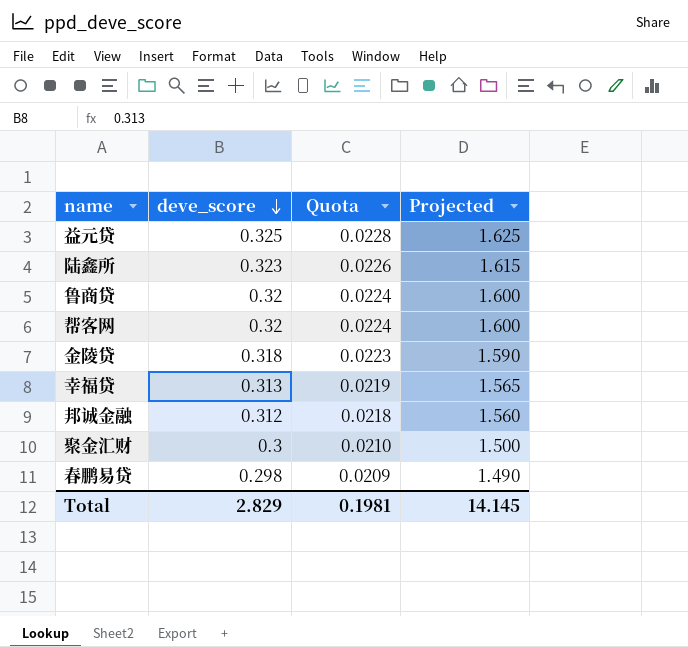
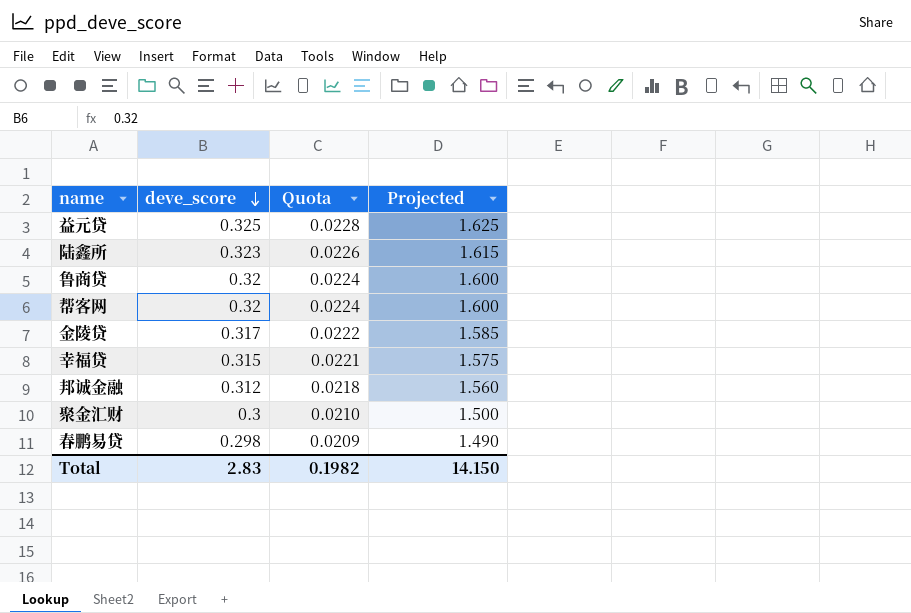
金陵贷 | deve_score: 0.318 -> 0.317
金陵贷 | Quota: 0.0223 -> 0.0222
金陵贷 | Projected: 1.590 -> 1.585
幸福贷 | deve_score: 0.313 -> 0.315
幸福贷 | Quota: 0.0219 -> 0.0221
幸福贷 | Projected: 1.565 -> 1.575
Total | deve_score: 2.829 -> 2.83
Total | Quota: 0.1981 -> 0.1982
Total | Projected: 14.145 -> 14.150

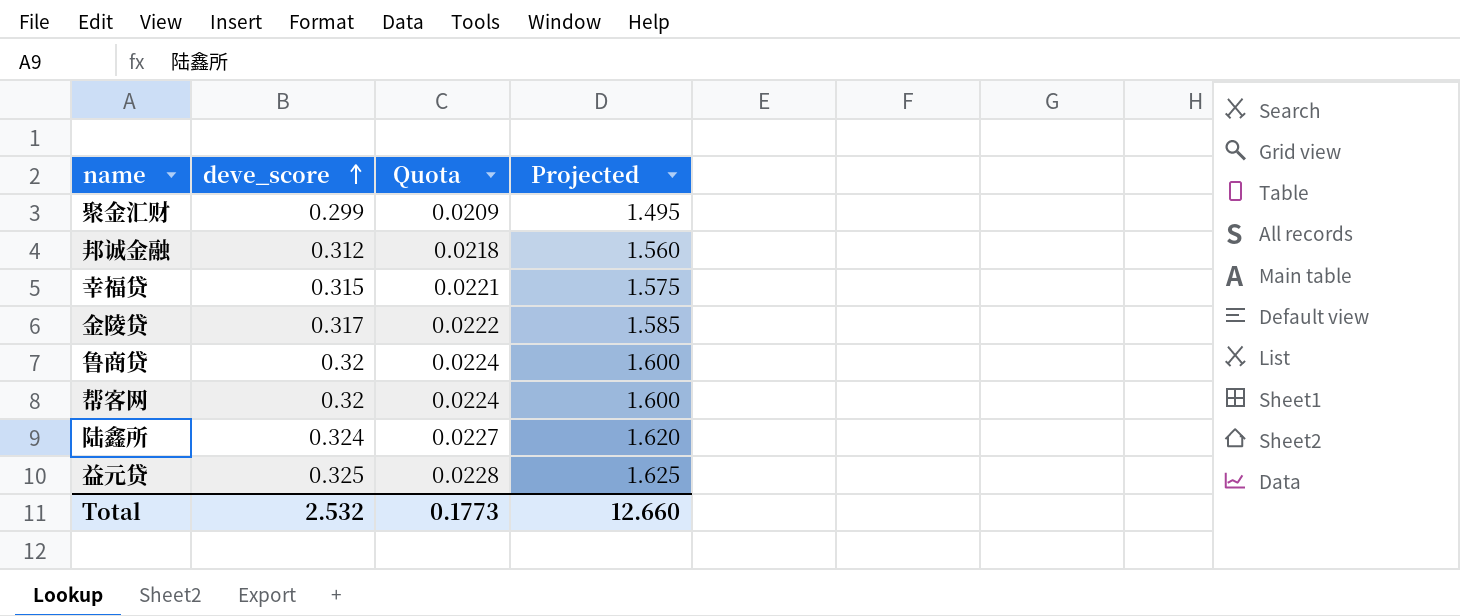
row order: deve_score descending -> deve_score ascending
row 春鹏易贷: 0.298 | 0.0209 | 1.490 -> none
聚金汇财 | deve_score: 0.3 -> 0.299
聚金汇财 | Quota: 0.0210 -> 0.0209
聚金汇财 | Projected: 1.500 -> 1.495
陆鑫所 | deve_score: 0.323 -> 0.324
陆鑫所 | Quota: 0.0226 -> 0.0227
陆鑫所 | Projected: 1.615 -> 1.620
Total | deve_score: 2.83 -> 2.532
Total | Quota: 0.1982 -> 0.1773
Total | Projected: 14.150 -> 12.660

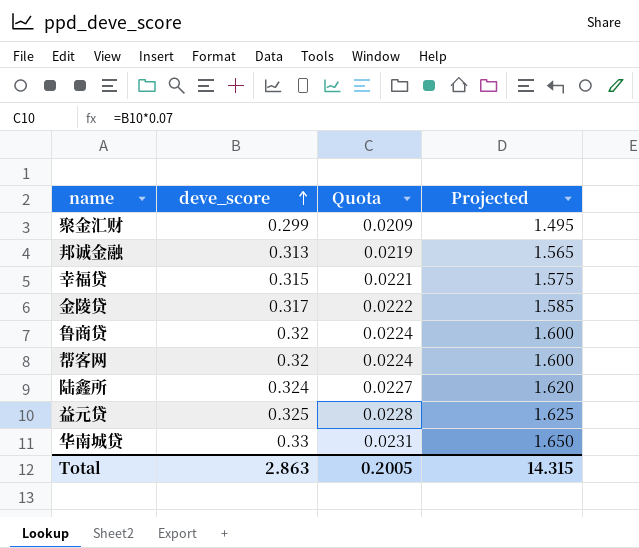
邦诚金融 | deve_score: 0.312 -> 0.313
邦诚金融 | Quota: 0.0218 -> 0.0219
邦诚金融 | Projected: 1.560 -> 1.565
row 华南城贷: none -> 0.33 | 0.0231 | 1.650
Total | deve_score: 2.532 -> 2.863
Total | Quota: 0.1773 -> 0.2005
Total | Projected: 12.660 -> 14.315

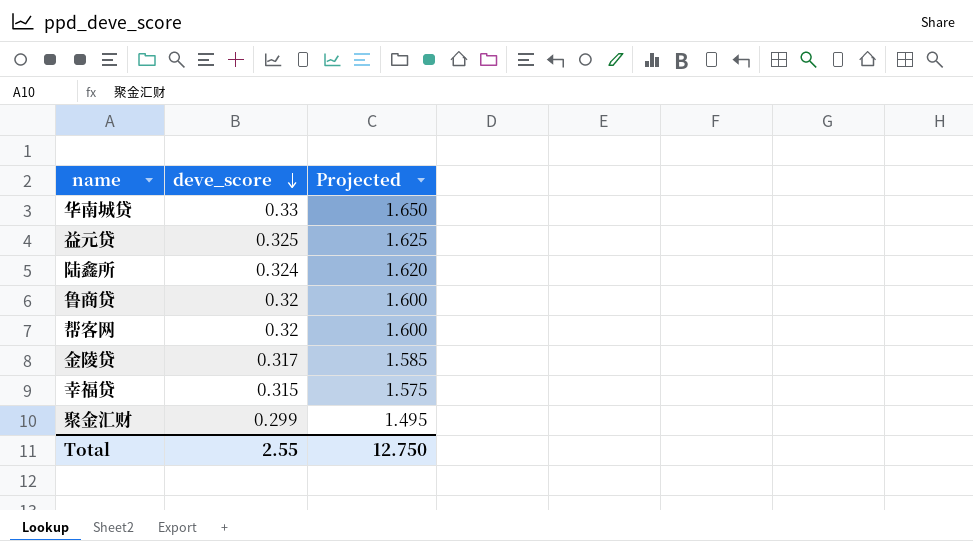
row order: deve_score ascending -> deve_score descending
column Quota | formula: [deve_score] * 0.07 -> none
row 邦诚金融: 0.313 | 0.0219 | 1.565 -> none
Total | deve_score: 2.863 -> 2.55
Total | Projected: 14.315 -> 12.750

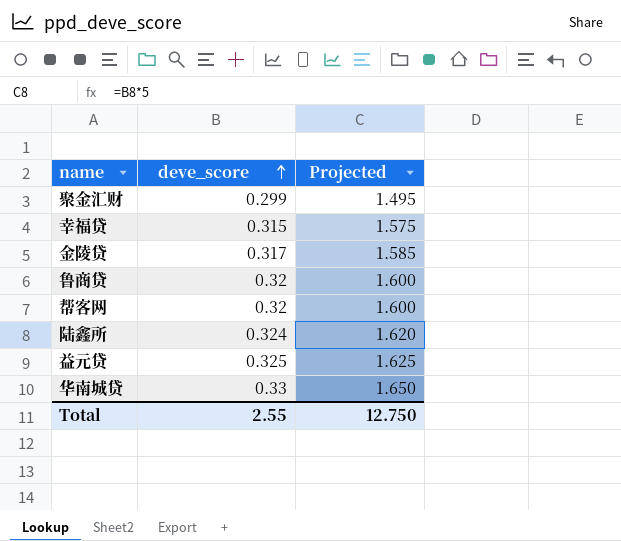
row order: deve_score descending -> deve_score ascending

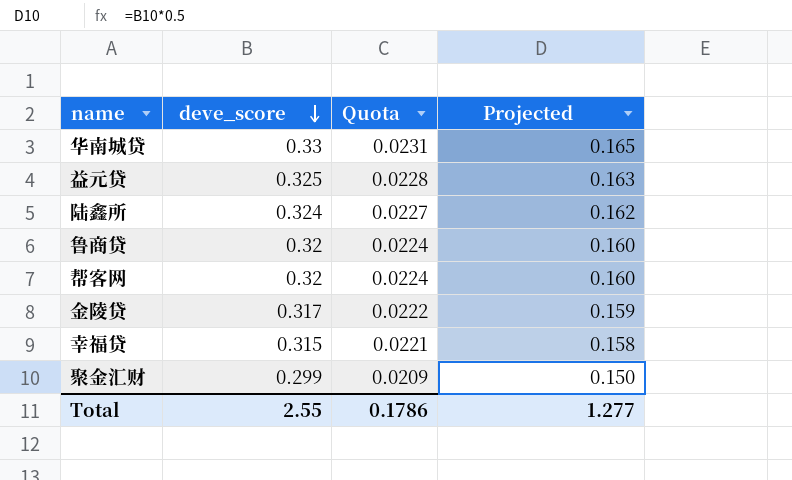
row order: deve_score ascending -> deve_score descending
column Quota | formula: none -> [deve_score] * 0.07
column Projected | formula: [deve_score] * 5 -> [deve_score] * 0.5
Total | Projected: 12.750 -> 1.277

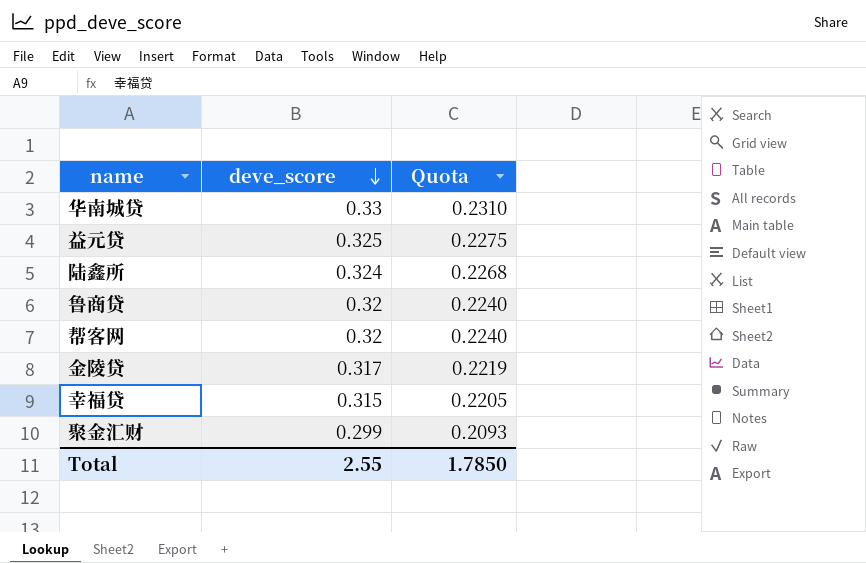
column Projected | formula: [deve_score] * 0.5 -> none
column Quota | formula: [deve_score] * 0.07 -> [deve_score] * 0.7
Total | Quota: 0.1786 -> 1.7850

